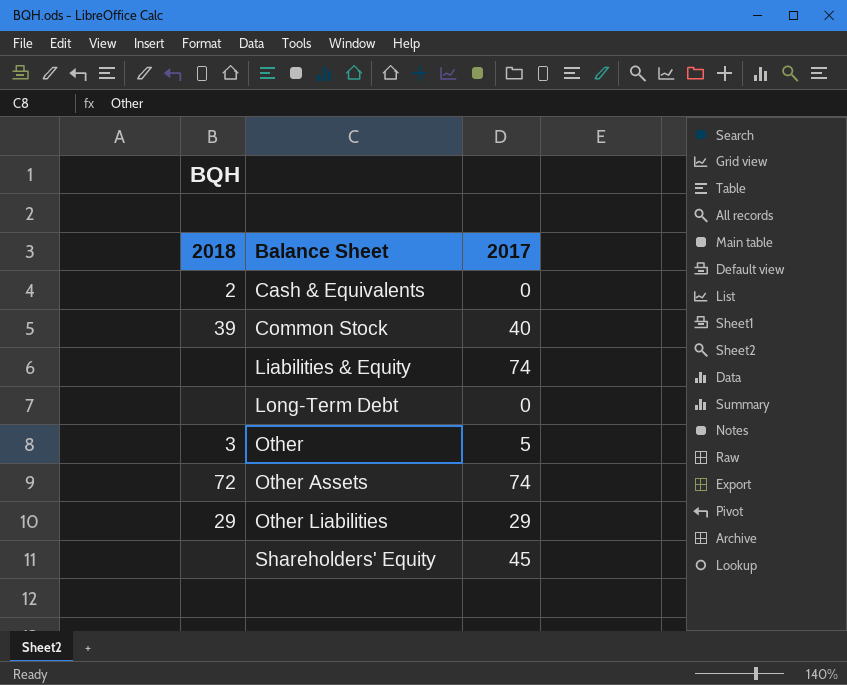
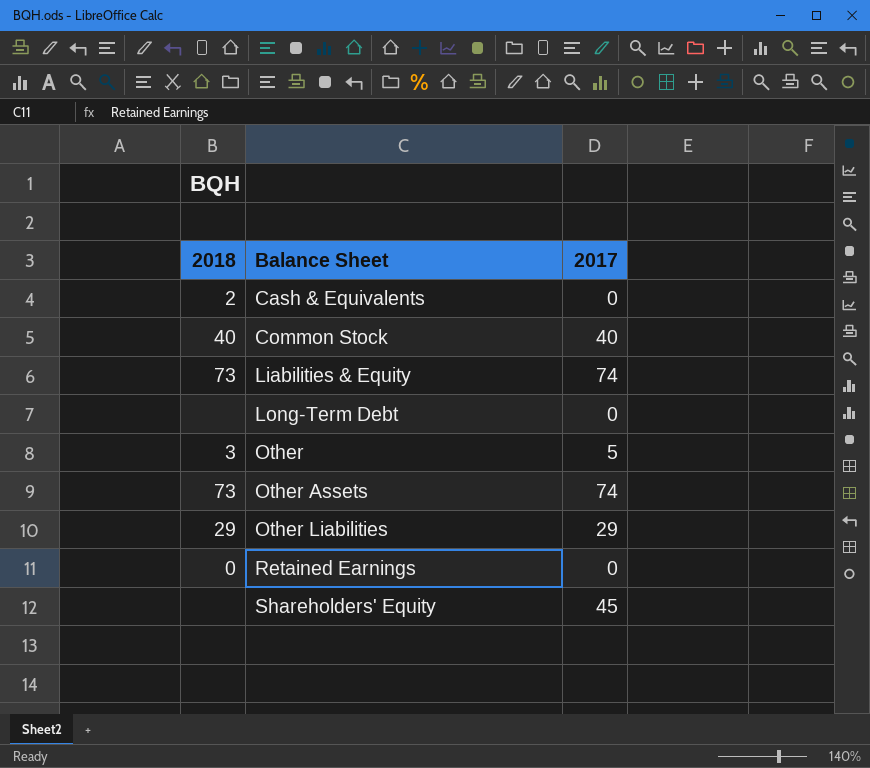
Common Stock | 2018: 39 -> 40
Liabilities & Equity | 2018: none -> 73
Other Assets | 2018: 72 -> 73
row Retained Earnings: none -> 0 | 0

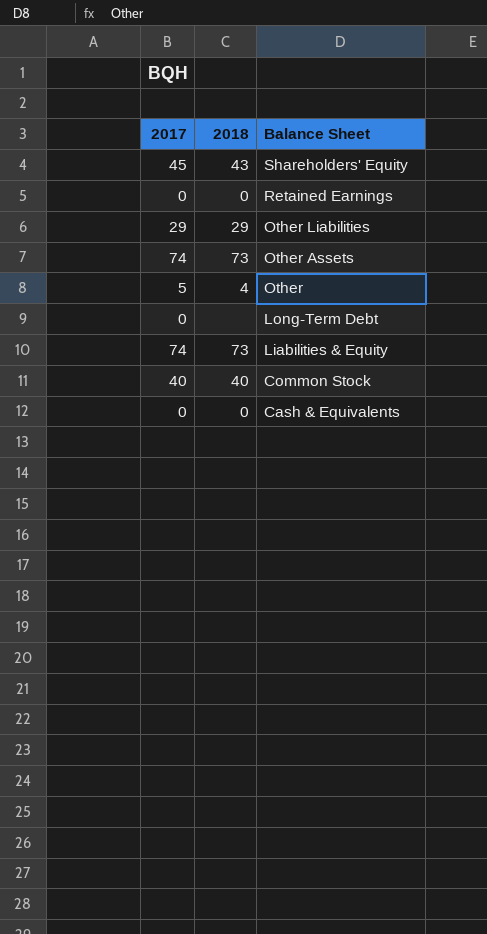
row order: Balance Sheet ascending -> Balance Sheet descending
column 2017 | position: 3 -> 1
Shareholders' Equity | 2018: none -> 43
Other | 2018: 3 -> 4
Cash & Equivalents | 2018: 2 -> 0

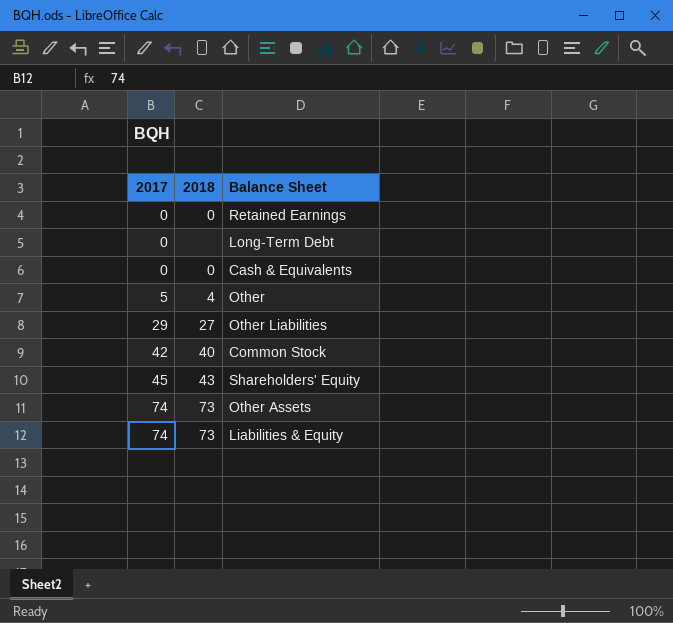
row order: Balance Sheet descending -> 2017 ascending
Other Liabilities | 2018: 29 -> 27
Common Stock | 2017: 40 -> 42

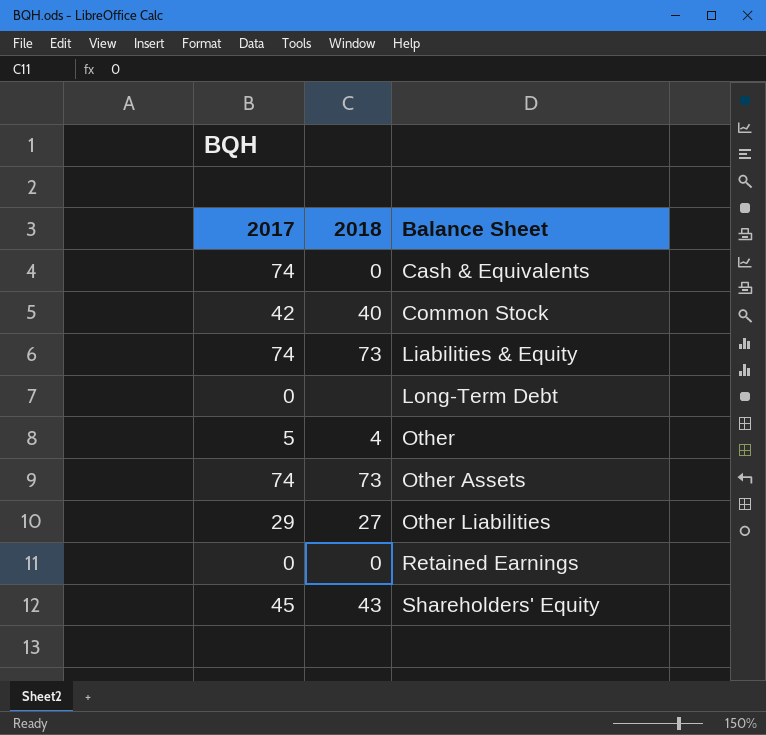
row order: 2017 ascending -> Balance Sheet ascending
Cash & Equivalents | 2017: 0 -> 74

